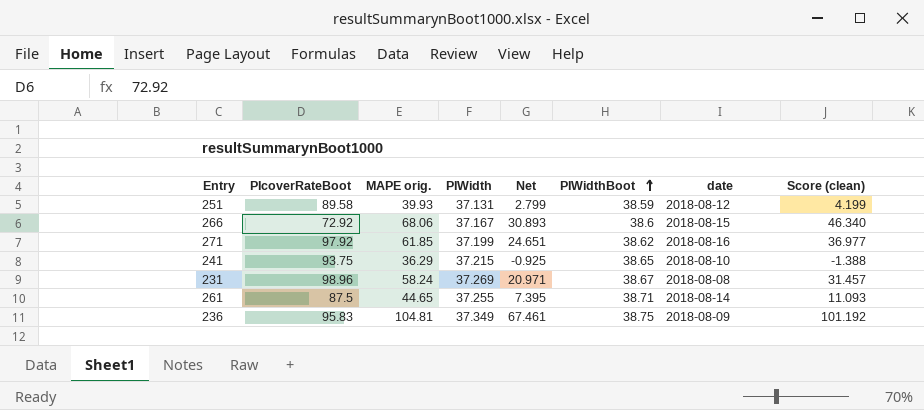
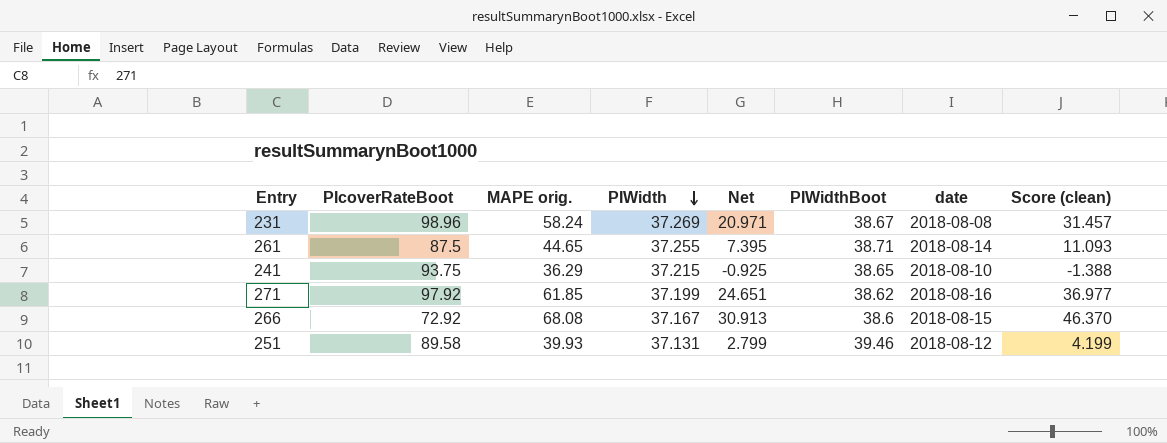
row order: PIWidthBoot ascending -> PIWidth descending
row 236: 95.83 | 104.81 | 37.349 | 67.461 | 38.75 | 2018-08-09 | 101.192 -> none
266 | MAPE orig.: 68.06 -> 68.08
266 | Net: 30.893 -> 30.913
266 | Score (clean): 46.340 -> 46.370
251 | PIWidthBoot: 38.59 -> 39.46

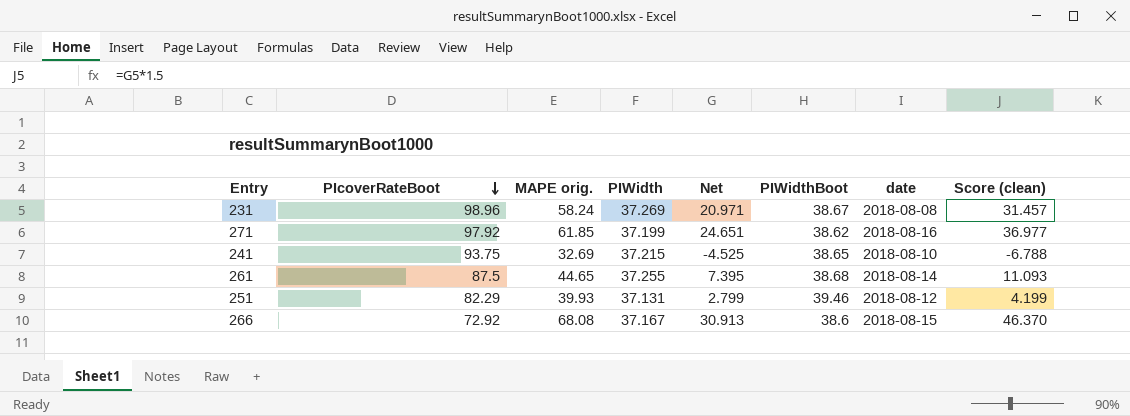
row order: PIWidth descending -> PIcoverRateBoot descending
241 | MAPE orig.: 36.29 -> 32.69
241 | Net: -0.925 -> -4.525
241 | Score (clean): -1.388 -> -6.788
261 | PIWidthBoot: 38.71 -> 38.68
251 | PIcoverRateBoot: 89.58 -> 82.29

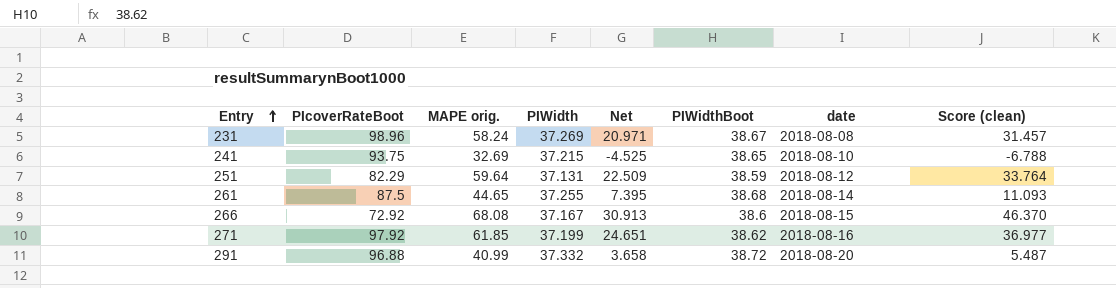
row order: PIcoverRateBoot descending -> Entry ascending
251 | MAPE orig.: 39.93 -> 59.64
251 | Net: 2.799 -> 22.509
251 | PIWidthBoot: 39.46 -> 38.59
251 | Score (clean): 4.199 -> 33.764
row 291: none -> 96.88 | 40.99 | 37.332 | 3.658 | 38.72 | 2018-08-20 | 5.487

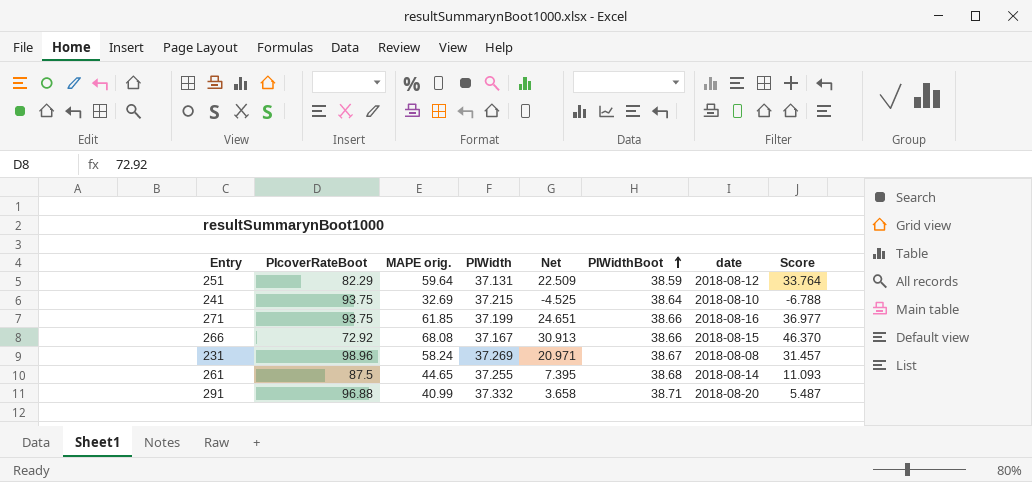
row order: Entry ascending -> PIWidthBoot ascending
column name: Score (clean) -> Score
241 | PIWidthBoot: 38.65 -> 38.64
271 | PIcoverRateBoot: 97.92 -> 93.75
271 | PIWidthBoot: 38.62 -> 38.66
266 | PIWidthBoot: 38.6 -> 38.66
291 | PIWidthBoot: 38.72 -> 38.71

